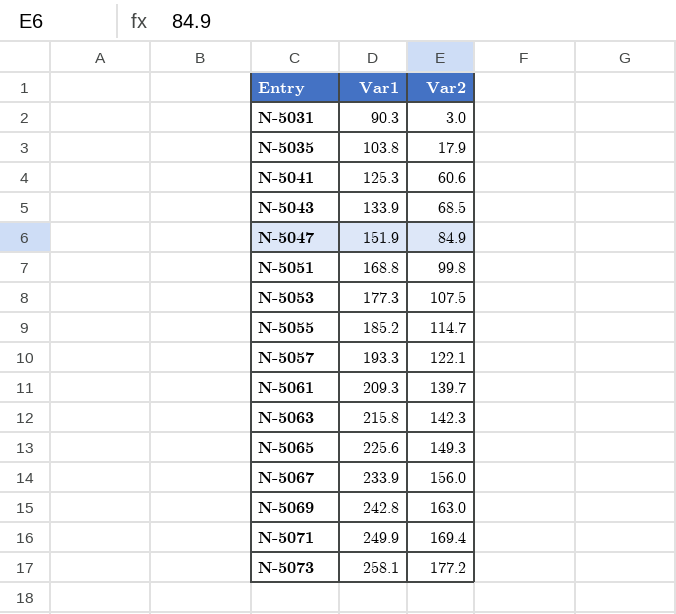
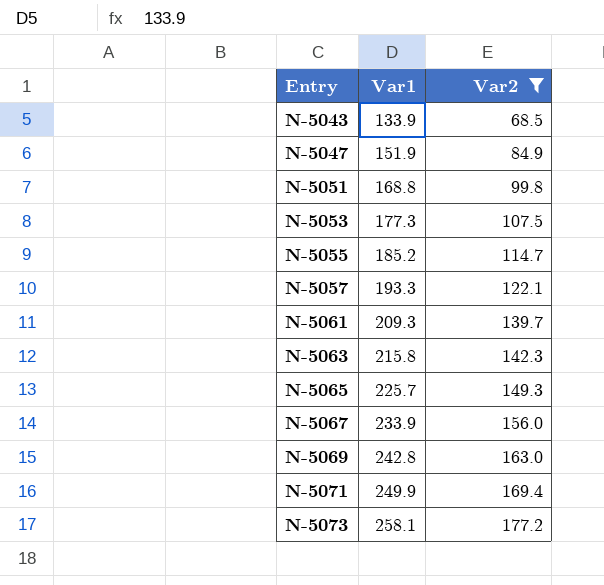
filter: none -> Var2 >= 68.5
N-5065 | Var1: 225.6 -> 225.7

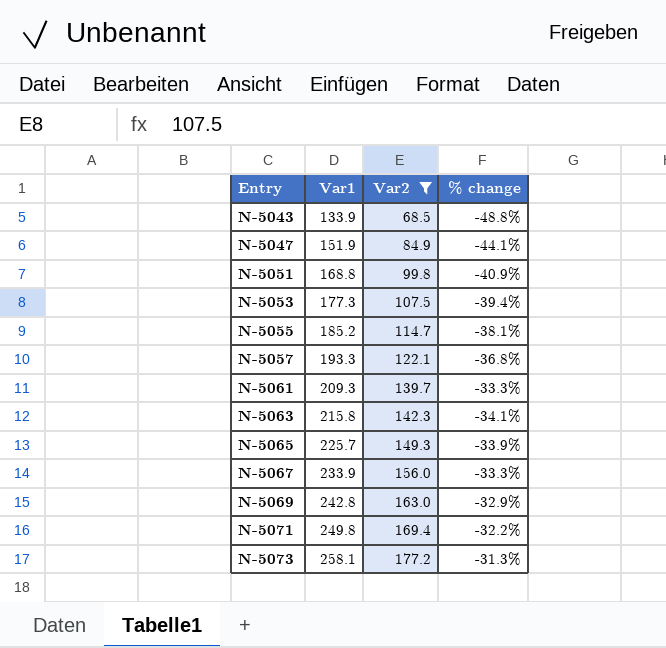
column % change | formula: none -> ([Var2] - [Var1]) / [Var1]
N-5071 | Var1: 249.9 -> 249.8

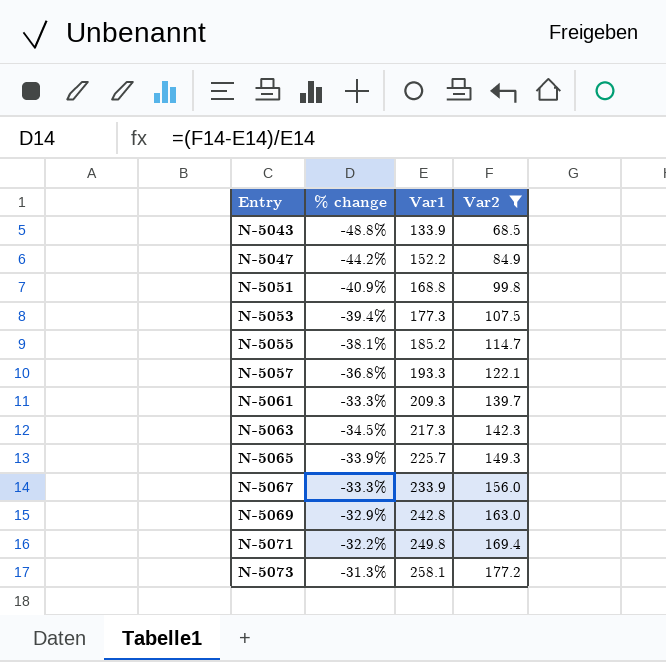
column % change | position: 4 -> 2
N-5047 | % change: -44.1% -> -44.2%
N-5047 | Var1: 151.9 -> 152.2
N-5063 | % change: -34.1% -> -34.5%
N-5063 | Var1: 215.8 -> 217.3

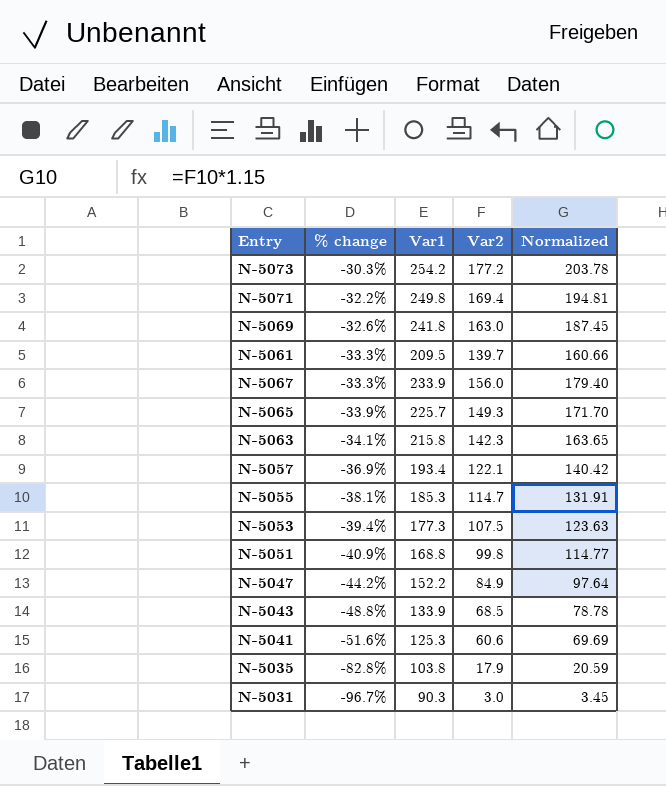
filter: Var2 >= 68.5 -> none
row order: Entry ascending -> % change descending
column Normalized | formula: none -> [Var2] * 1.15
N-5073 | % change: -31.3% -> -30.3%
N-5073 | Var1: 258.1 -> 254.2
N-5069 | % change: -32.9% -> -32.6%
N-5069 | Var1: 242.8 -> 241.8
N-5061 | Var1: 209.3 -> 209.5
N-5063 | % change: -34.5% -> -34.1%
N-5063 | Var1: 217.3 -> 215.8
N-5057 | % change: -36.8% -> -36.9%
N-5057 | Var1: 193.3 -> 193.4
N-5055 | Var1: 185.2 -> 185.3

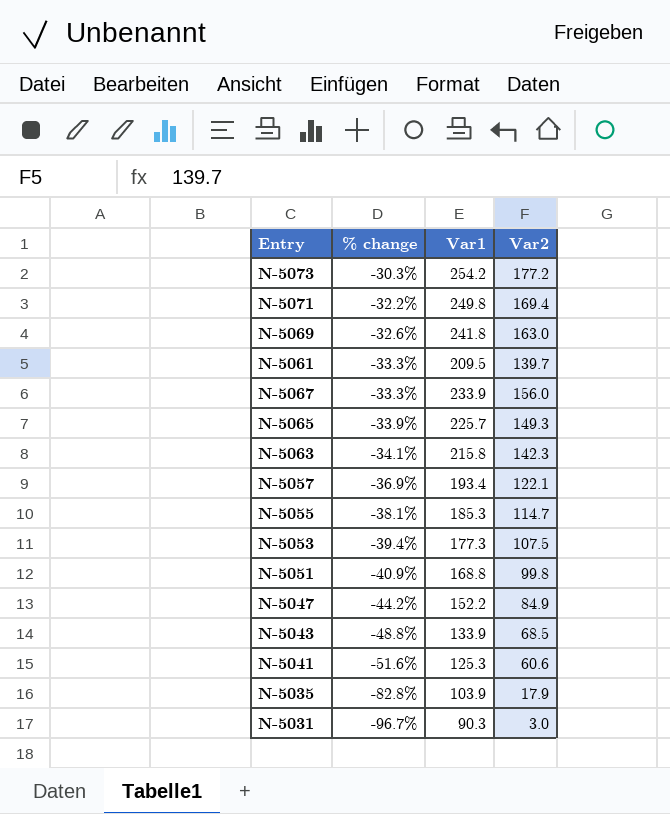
column Normalized | formula: [Var2] * 1.15 -> none
N-5035 | Var1: 103.8 -> 103.9

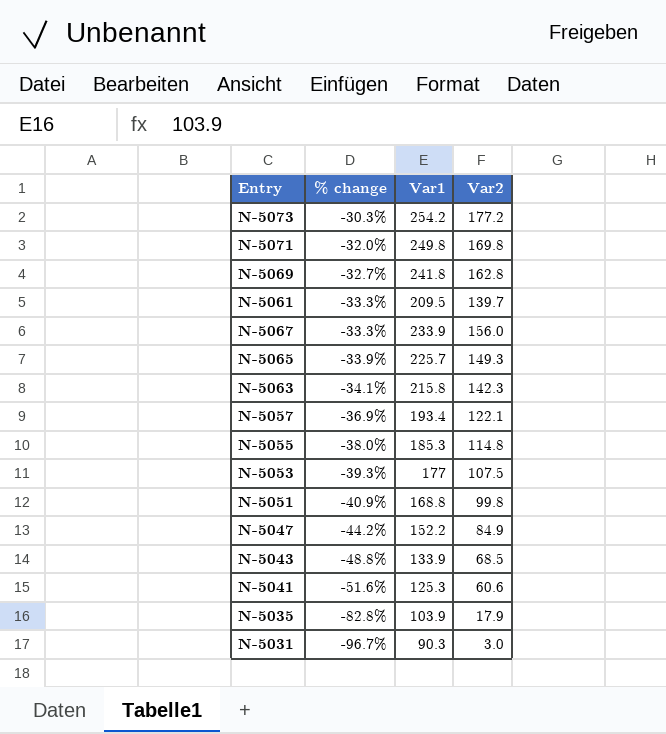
N-5071 | % change: -32.2% -> -32.0%
N-5071 | Var2: 169.4 -> 169.8
N-5069 | % change: -32.6% -> -32.7%
N-5069 | Var2: 163.0 -> 162.8
N-5055 | % change: -38.1% -> -38.0%
N-5055 | Var2: 114.7 -> 114.8
N-5053 | % change: -39.4% -> -39.3%
N-5053 | Var1: 177.3 -> 177

